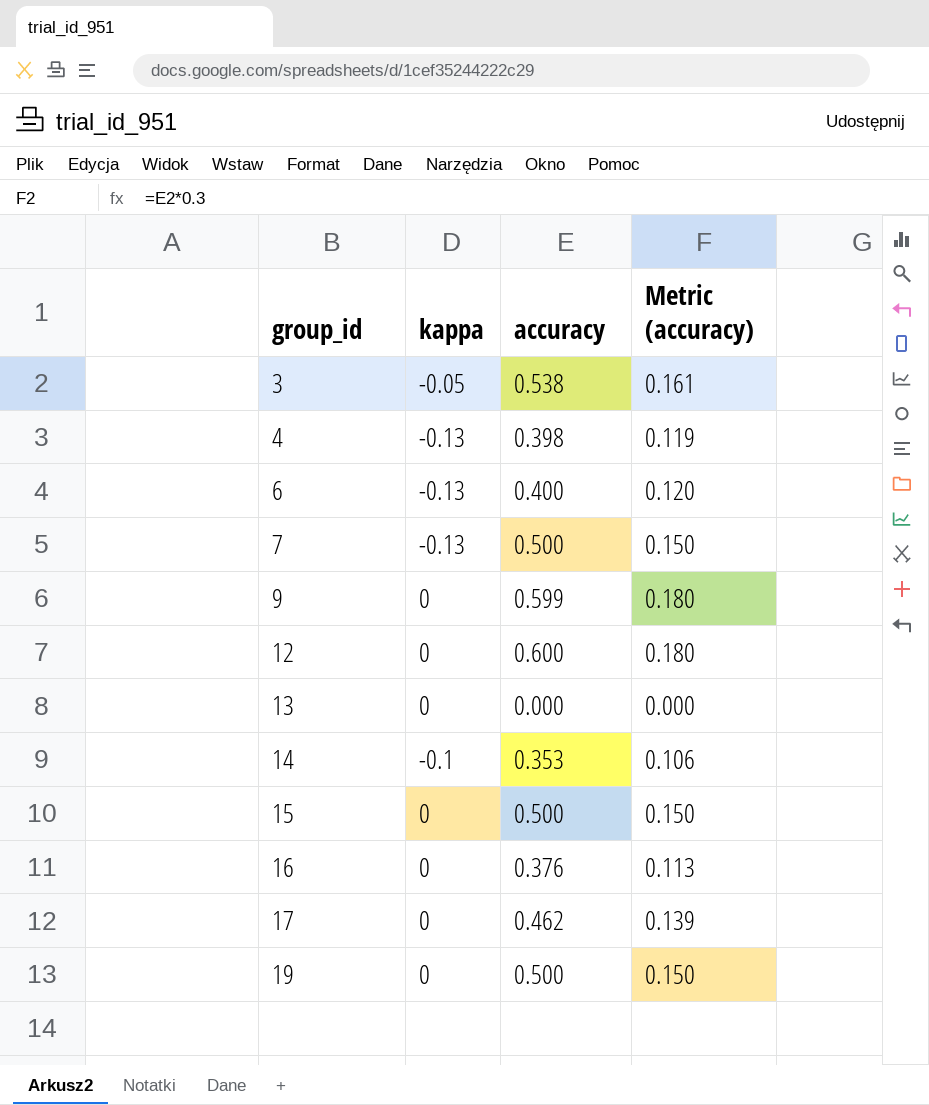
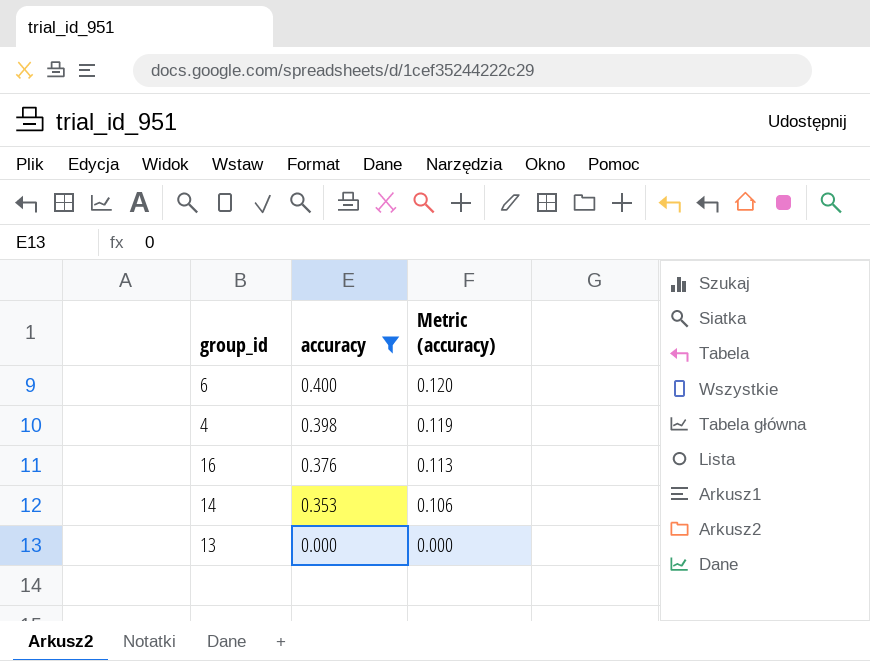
filter: none -> accuracy <= 0.400
row order: group_id ascending -> accuracy descending
column kappa | position: 2 -> none

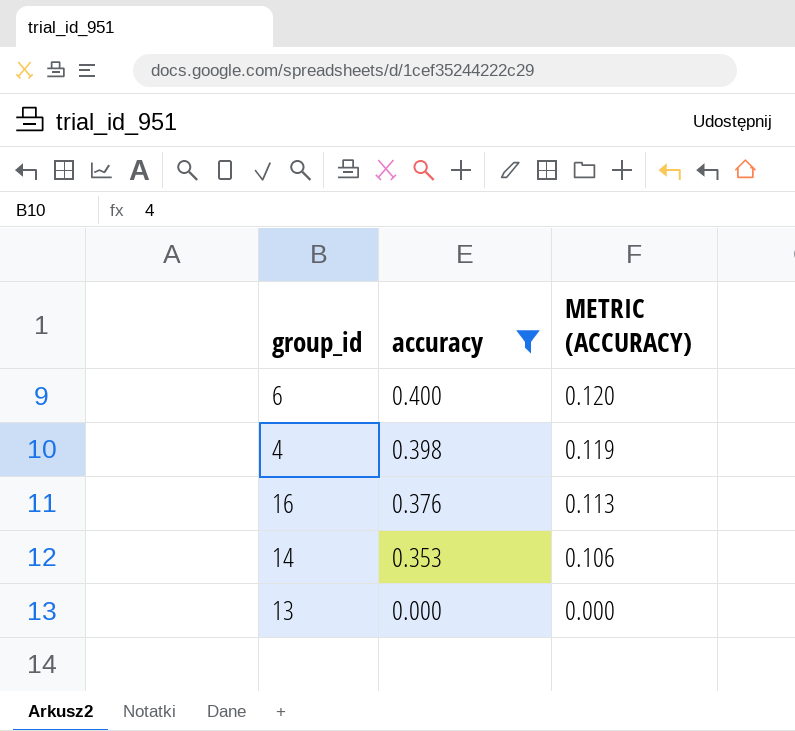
column name: Metric (accuracy) -> METRIC (ACCURACY)

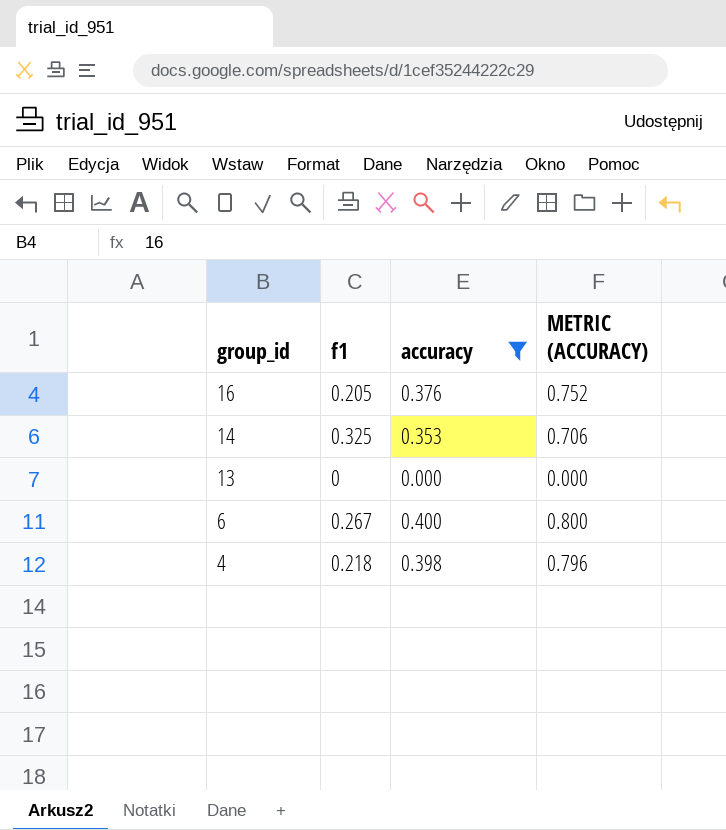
row order: accuracy descending -> group_id descending
column f1 | position: none -> 2
column METRIC (ACCURACY) | formula: [accuracy] * 0.3 -> [accuracy] * 2

